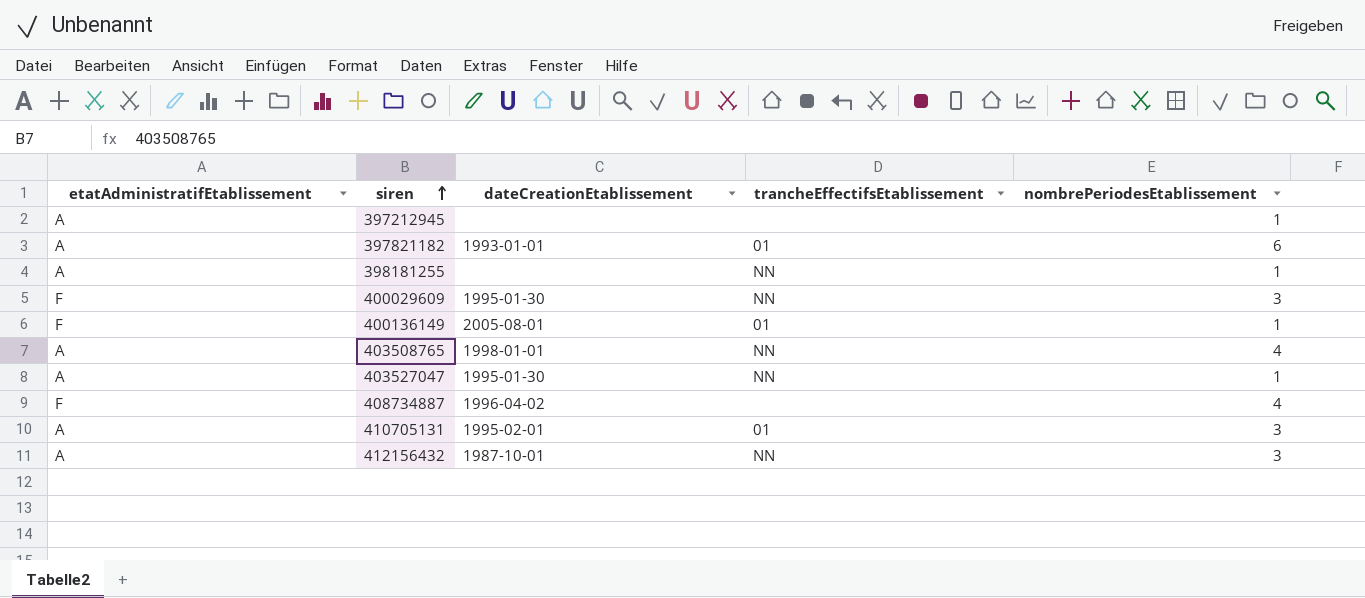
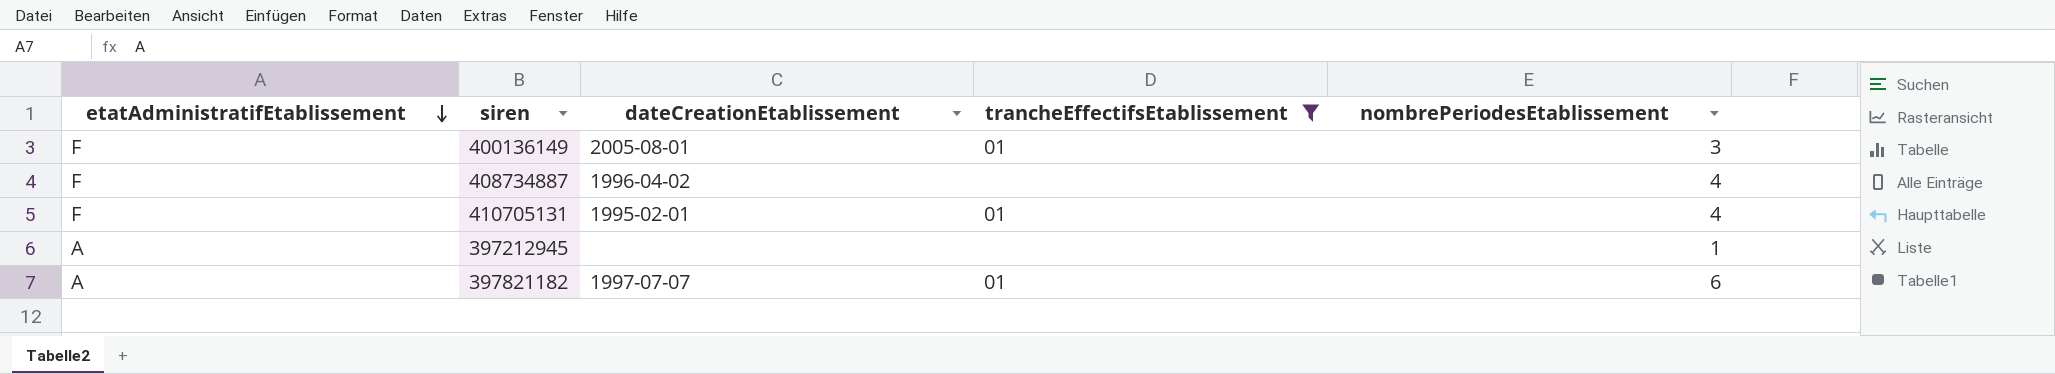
filter: none -> trancheEffectifsEtablissement != NN
row order: siren ascending -> etatAdministratifEtablissement descending
400136149 | nombrePeriodesEtablissement: 1 -> 3
410705131 | etatAdministratifEtablissement: A -> F
410705131 | nombrePeriodesEtablissement: 3 -> 4
397821182 | dateCreationEtablissement: 1993-01-01 -> 1997-07-07

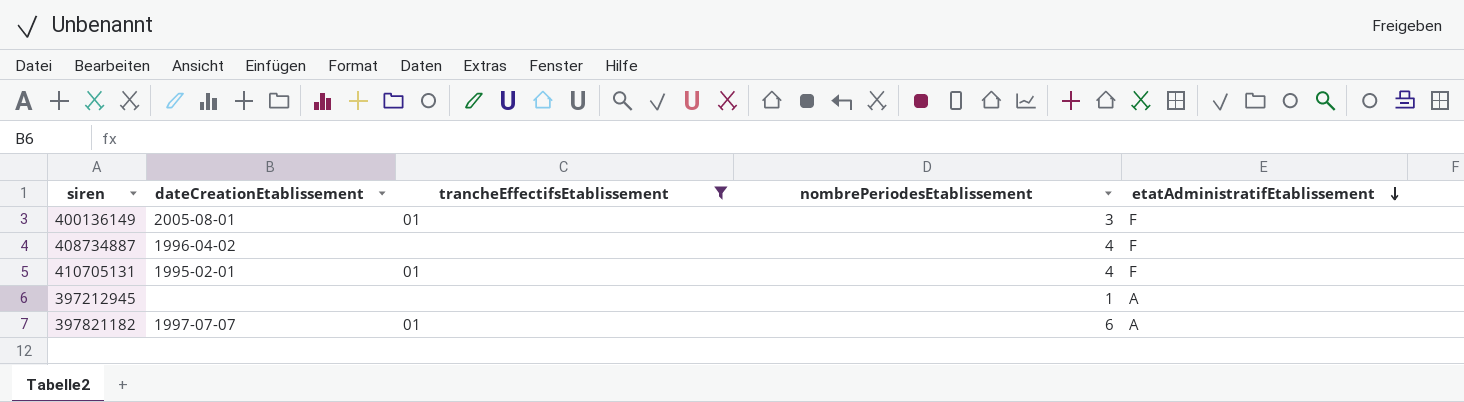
column etatAdministratifEtablissement | position: 1 -> 5

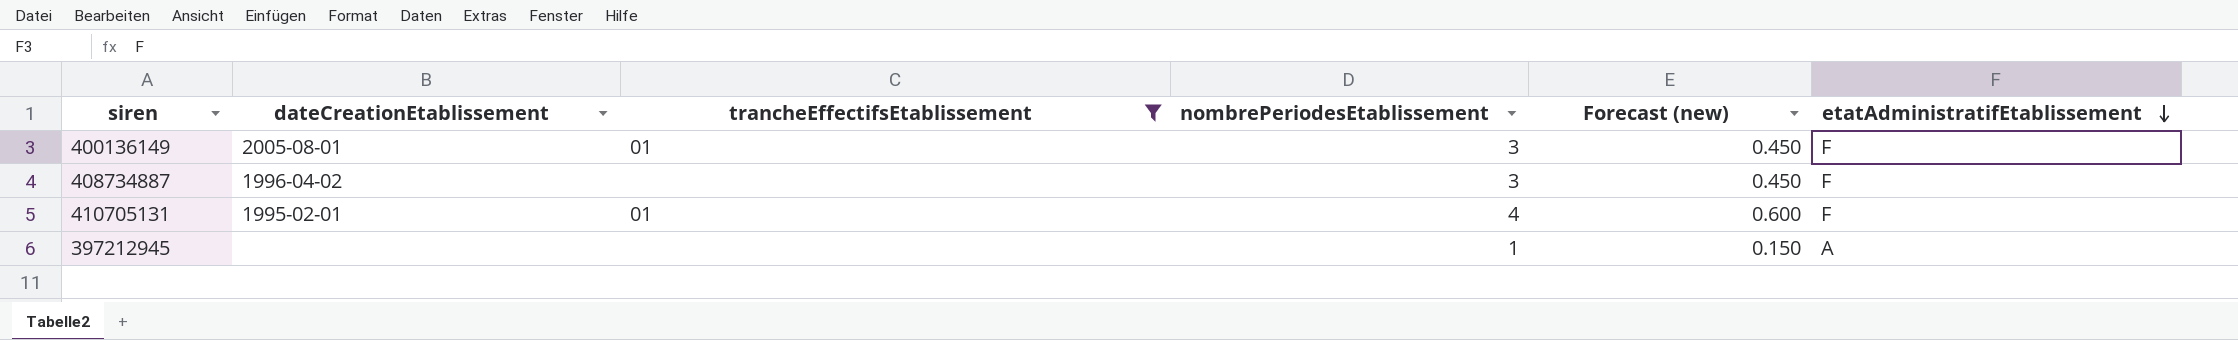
column Forecast (new) | formula: none -> [nombrePeriodesEtablissement] * 0.15
row 397821182: 1997-07-07 | 01 | 6 | A -> none
408734887 | nombrePeriodesEtablissement: 4 -> 3

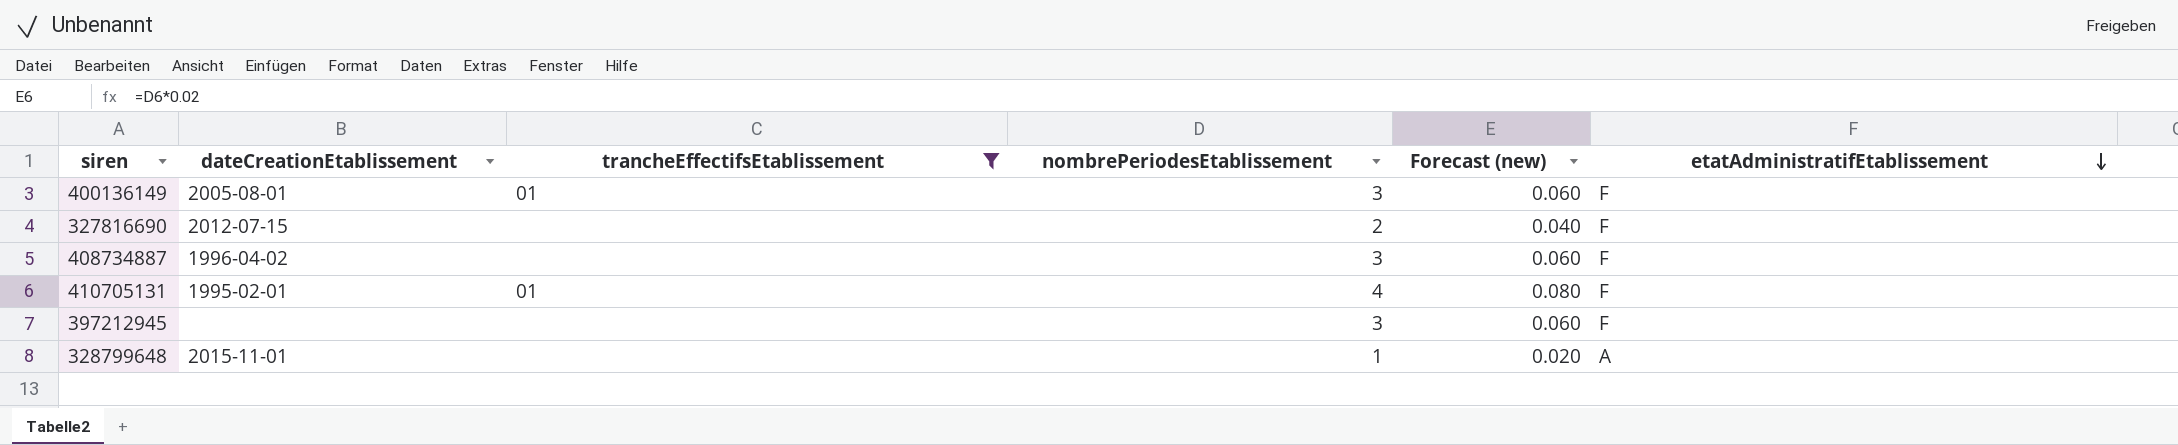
column Forecast (new) | formula: [nombrePeriodesEtablissement] * 0.15 -> [nombrePeriodesEtablissement] * 0.02
row 327816690: none -> 2012-07-15 | none | 2 | 0.040 | F
397212945 | nombrePeriodesEtablissement: 1 -> 3
397212945 | etatAdministratifEtablissement: A -> F
row 328799648: none -> 2015-11-01 | none | 1 | 0.020 | A

